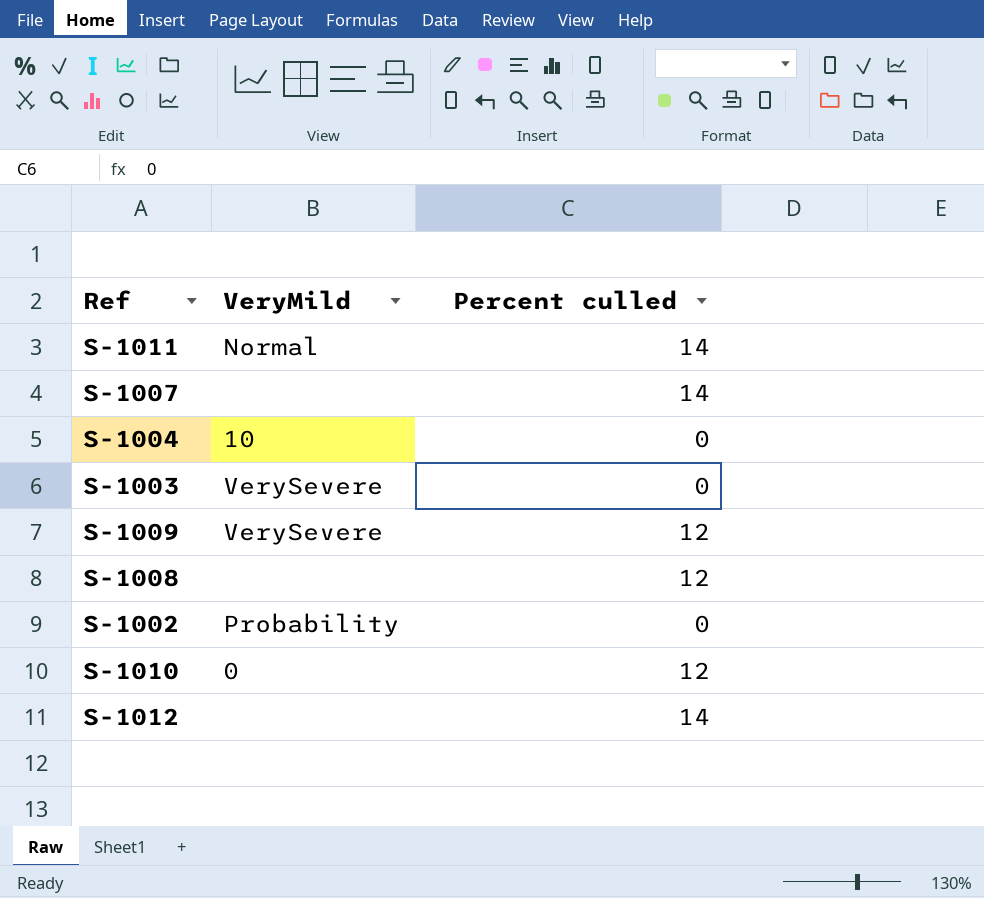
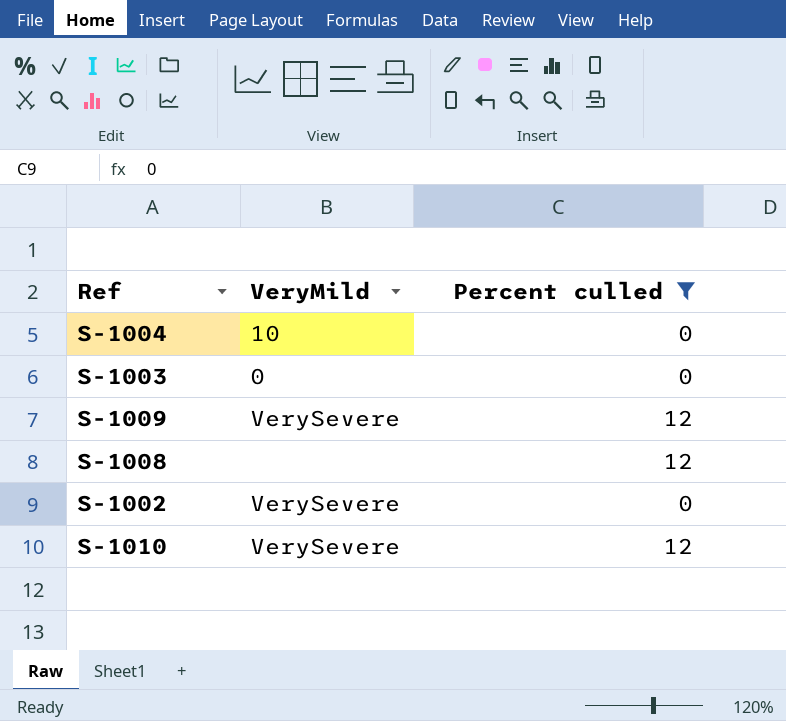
filter: none -> Percent culled != 14
S-1003 | VeryMild: VerySevere -> 0
S-1002 | VeryMild: Probability -> VerySevere
S-1010 | VeryMild: 0 -> VerySevere

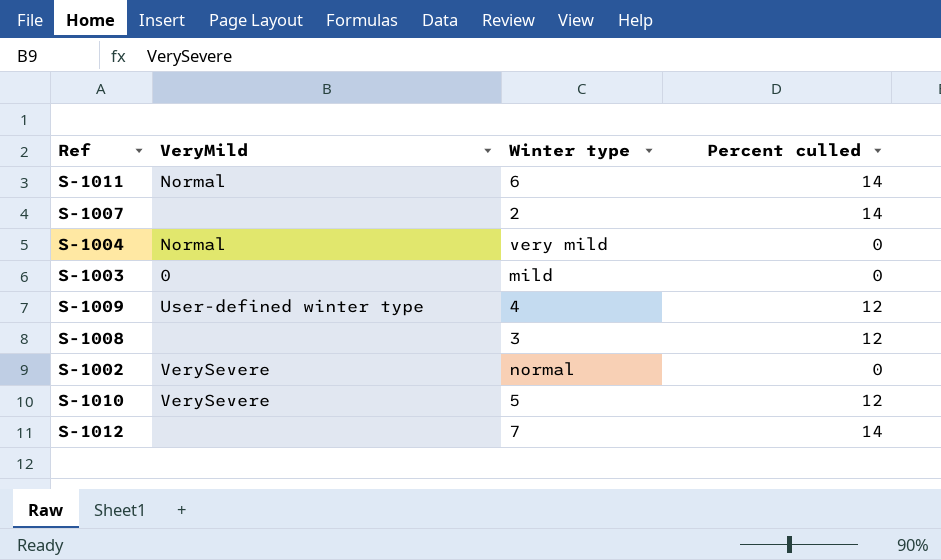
filter: Percent culled != 14 -> none
column Winter type | position: none -> 3
S-1004 | VeryMild: 10 -> Normal
S-1009 | VeryMild: VerySevere -> User-defined winter type

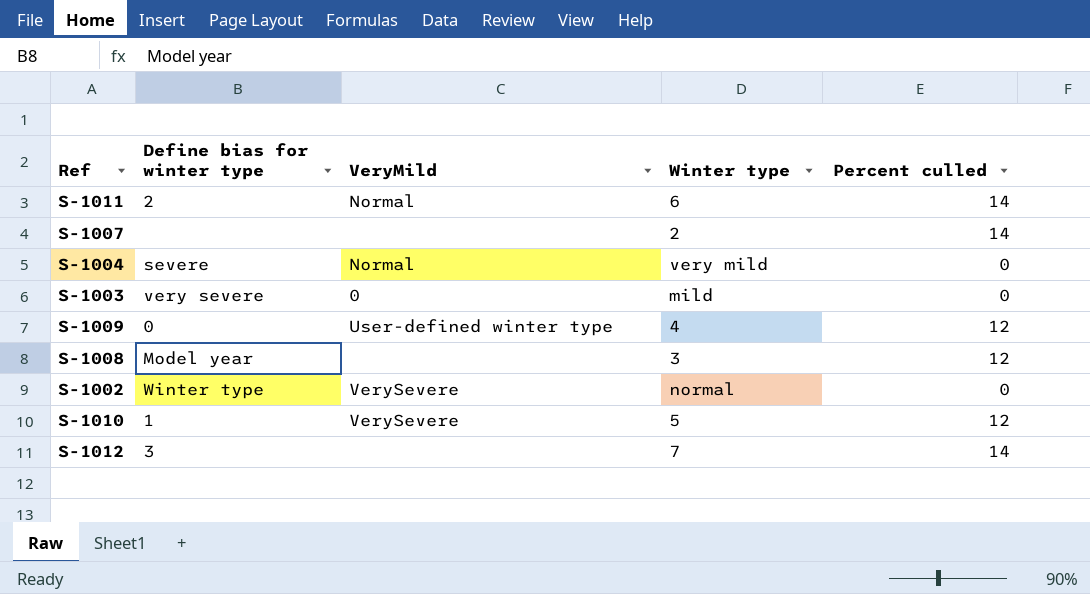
column Define bias for winter type | position: none -> 2

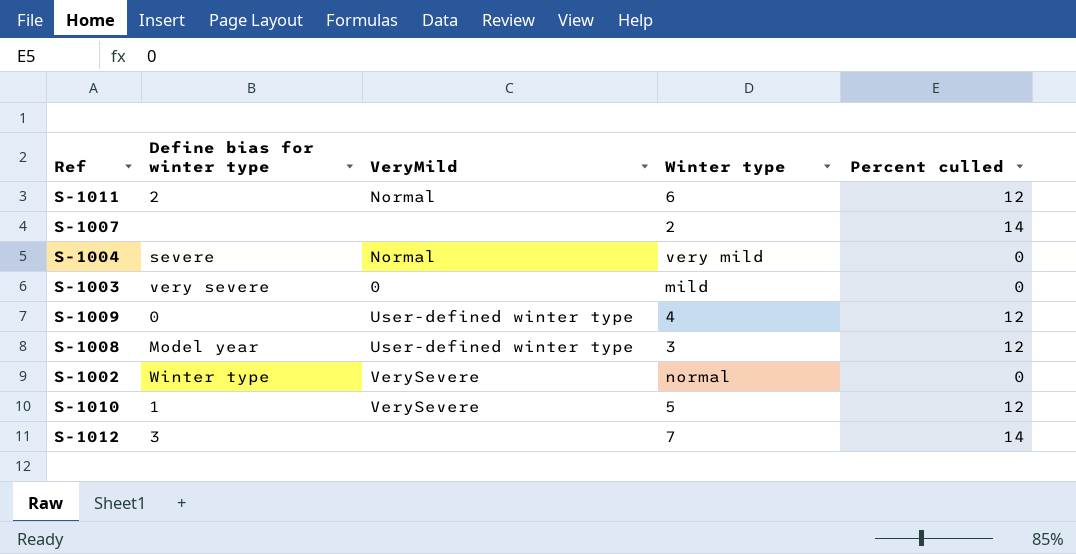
S-1011 | Percent culled: 14 -> 12
S-1008 | VeryMild: none -> User-defined winter type

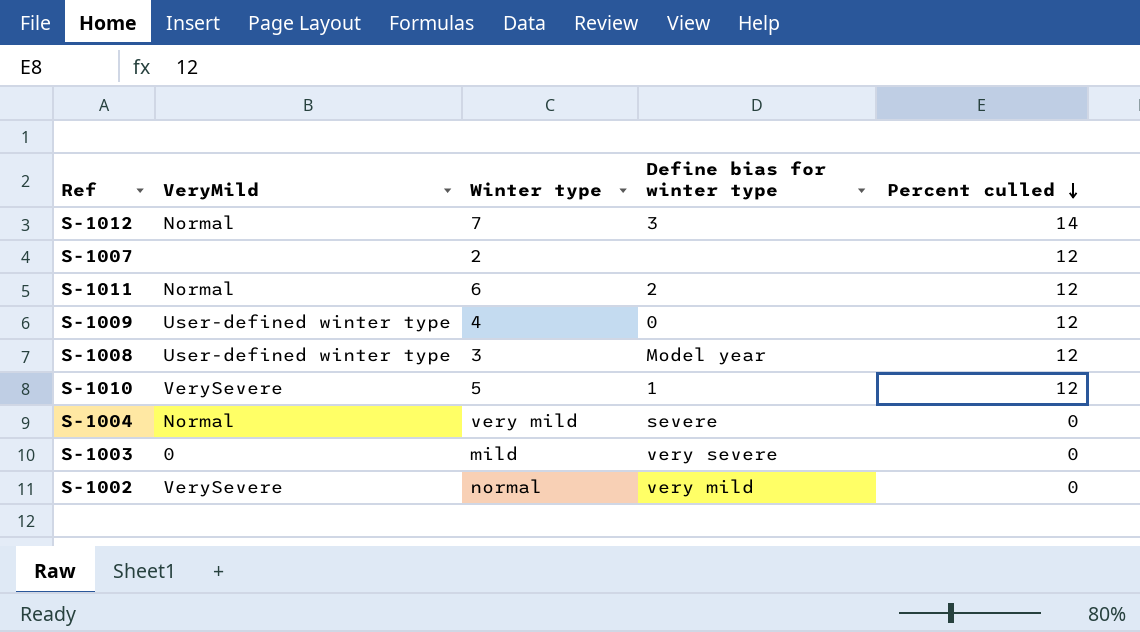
row order: none -> Percent culled descending
column Define bias for winter type | position: 2 -> 4
S-1012 | VeryMild: none -> Normal
S-1007 | Percent culled: 14 -> 12
S-1002 | Define bias for winter type: Winter type -> very mild

